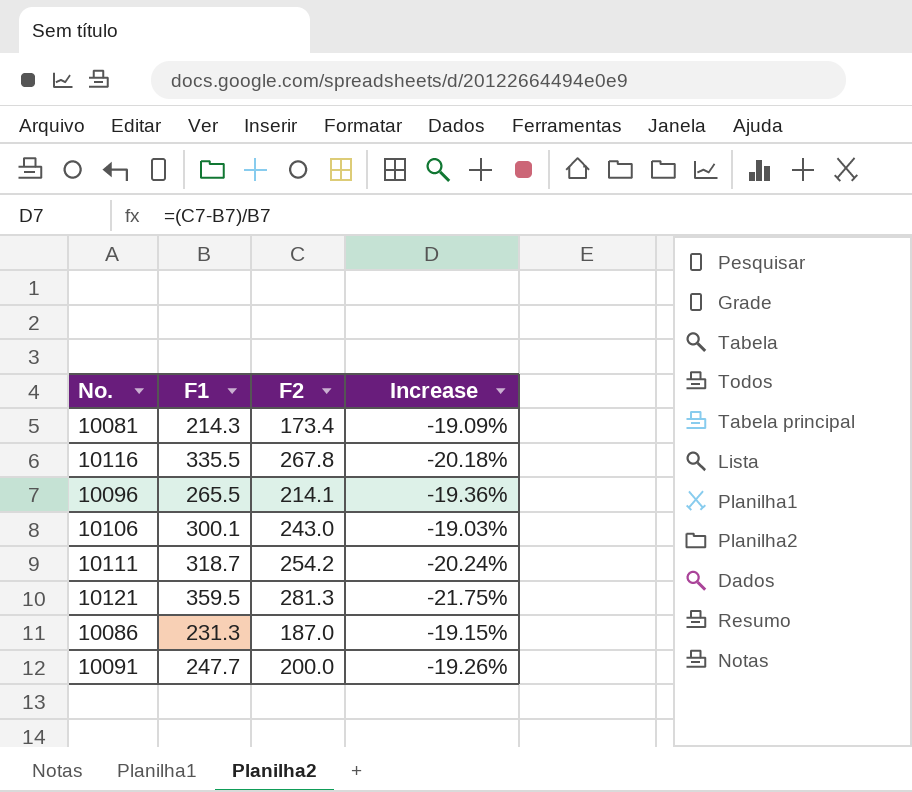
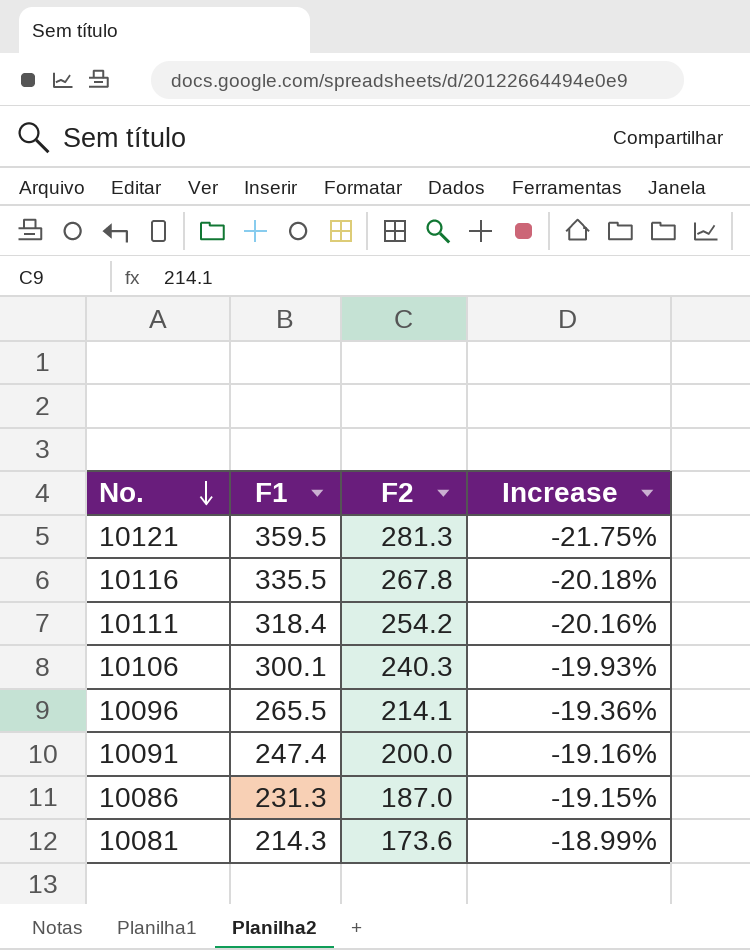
row order: none -> No. descending
10111 | F1: 318.7 -> 318.4
10111 | Increase: -20.24% -> -20.16%
10106 | F2: 243.0 -> 240.3
10106 | Increase: -19.03% -> -19.93%
10091 | F1: 247.7 -> 247.4
10091 | Increase: -19.26% -> -19.16%
10081 | F2: 173.4 -> 173.6
10081 | Increase: -19.09% -> -18.99%

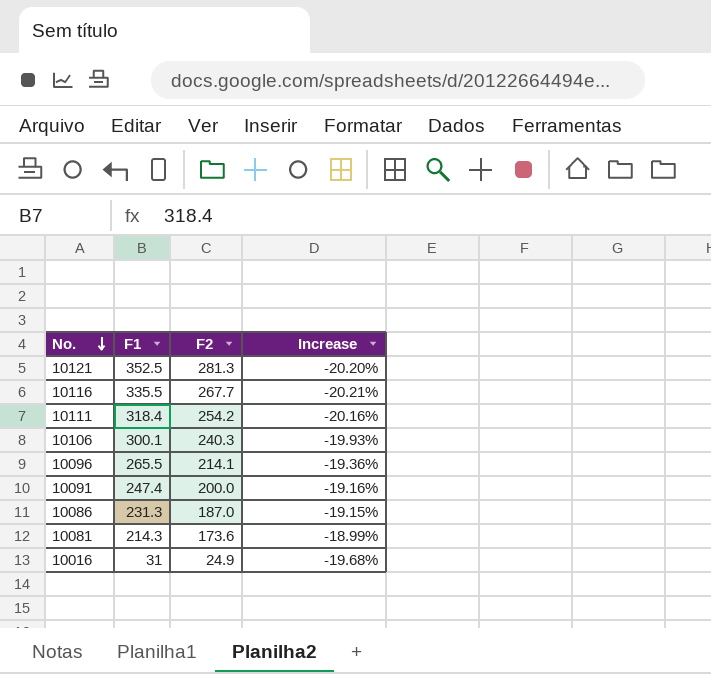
10121 | F1: 359.5 -> 352.5
10121 | Increase: -21.75% -> -20.20%
10116 | F2: 267.8 -> 267.7
10116 | Increase: -20.18% -> -20.21%
row 10016: none -> 31 | 24.9 | -19.68%

